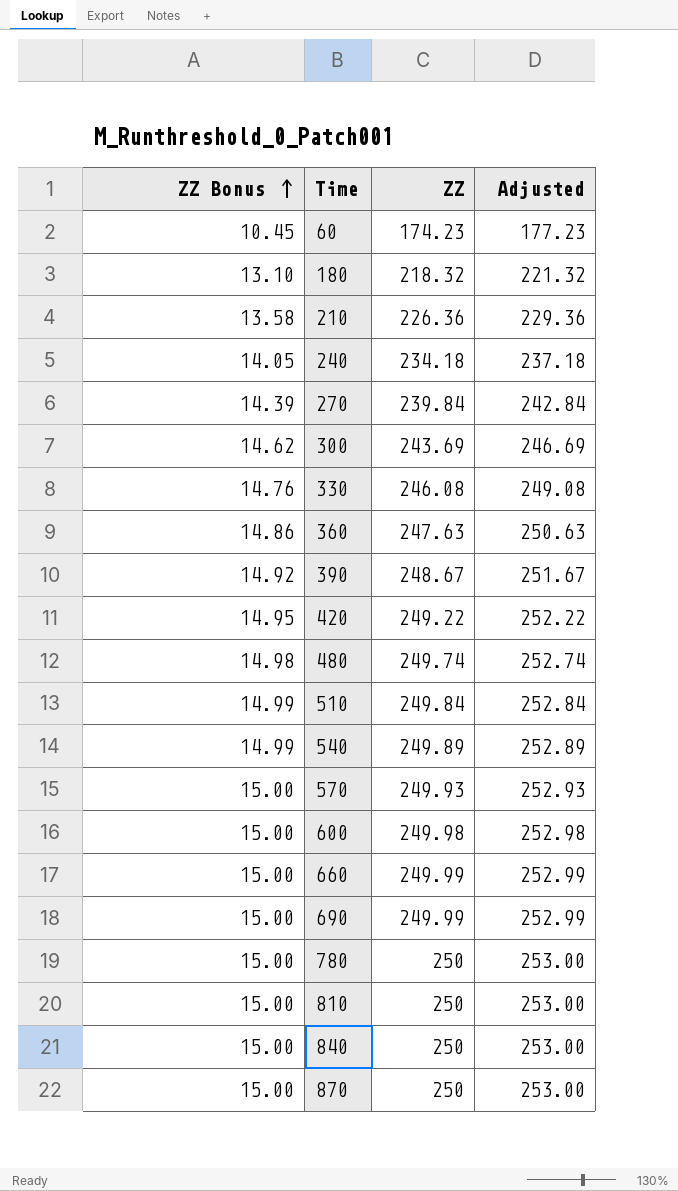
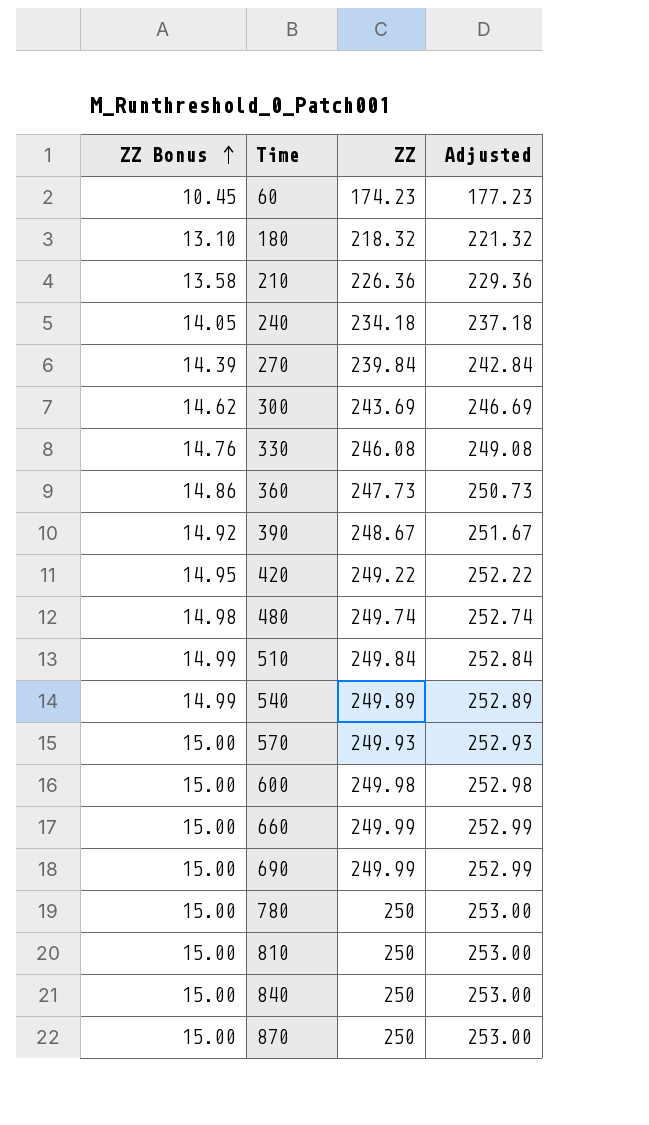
360 | ZZ: 247.63 -> 247.73
360 | Adjusted: 250.63 -> 250.73

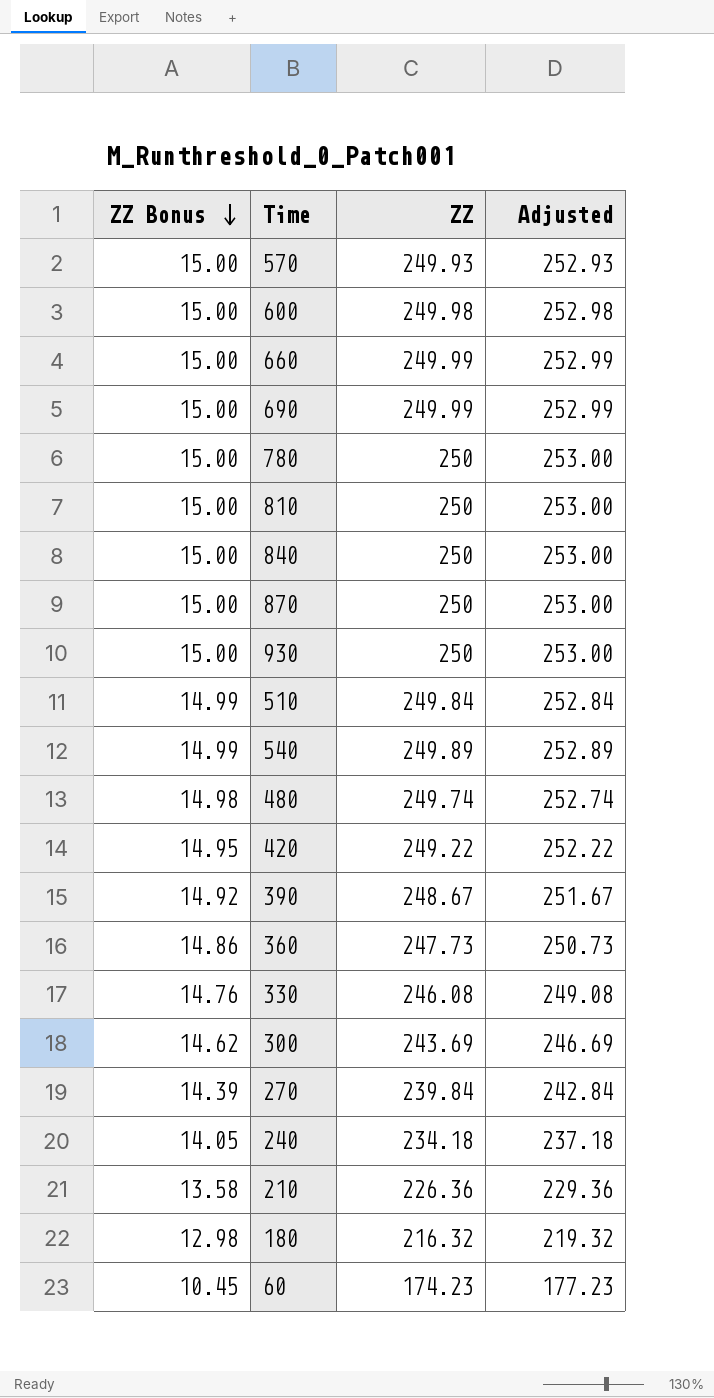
row order: ZZ Bonus ascending -> ZZ Bonus descending
row 930: none -> 15.00 | 250 | 253.00
180 | ZZ Bonus: 13.10 -> 12.98
180 | ZZ: 218.32 -> 216.32
180 | Adjusted: 221.32 -> 219.32

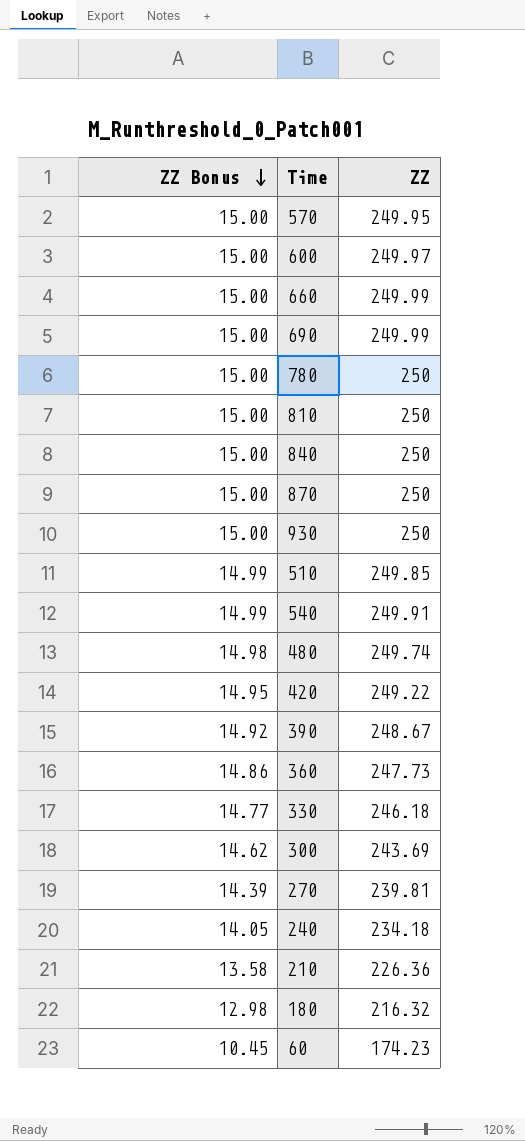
column Adjusted | formula: [ZZ] + 3 -> none
570 | ZZ: 249.93 -> 249.95
600 | ZZ: 249.98 -> 249.97
510 | ZZ: 249.84 -> 249.85
540 | ZZ: 249.89 -> 249.91
330 | ZZ Bonus: 14.76 -> 14.77
330 | ZZ: 246.08 -> 246.18
270 | ZZ: 239.84 -> 239.81

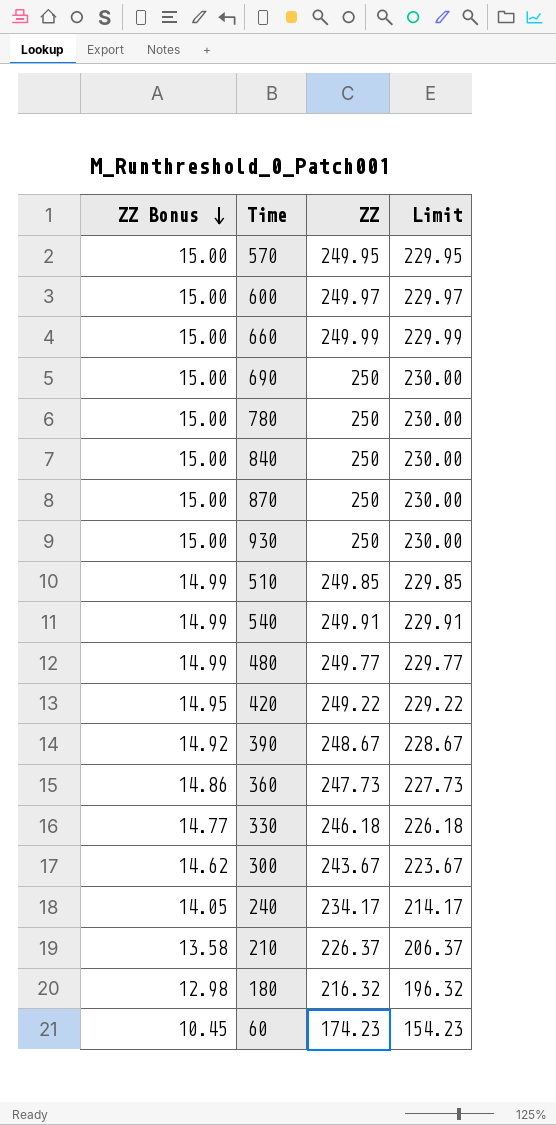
column Limit | formula: none -> [ZZ] - 20
row 810: 15.00 | 250 -> none
row 270: 14.39 | 239.81 -> none
690 | ZZ: 249.99 -> 250
480 | ZZ Bonus: 14.98 -> 14.99
480 | ZZ: 249.74 -> 249.77
300 | ZZ: 243.69 -> 243.67
240 | ZZ: 234.18 -> 234.17
210 | ZZ: 226.36 -> 226.37

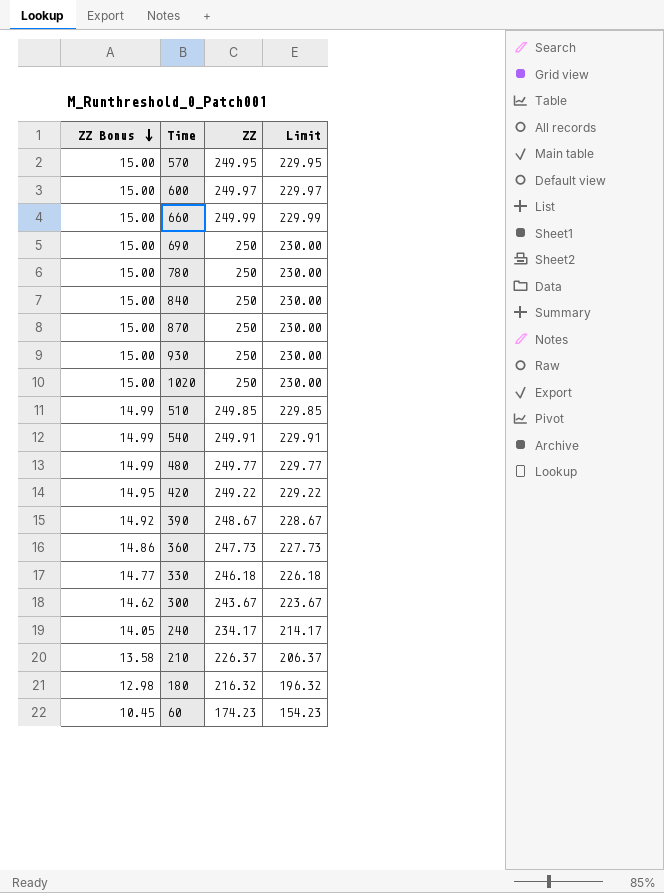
row 1020: none -> 15.00 | 250 | 230.00

